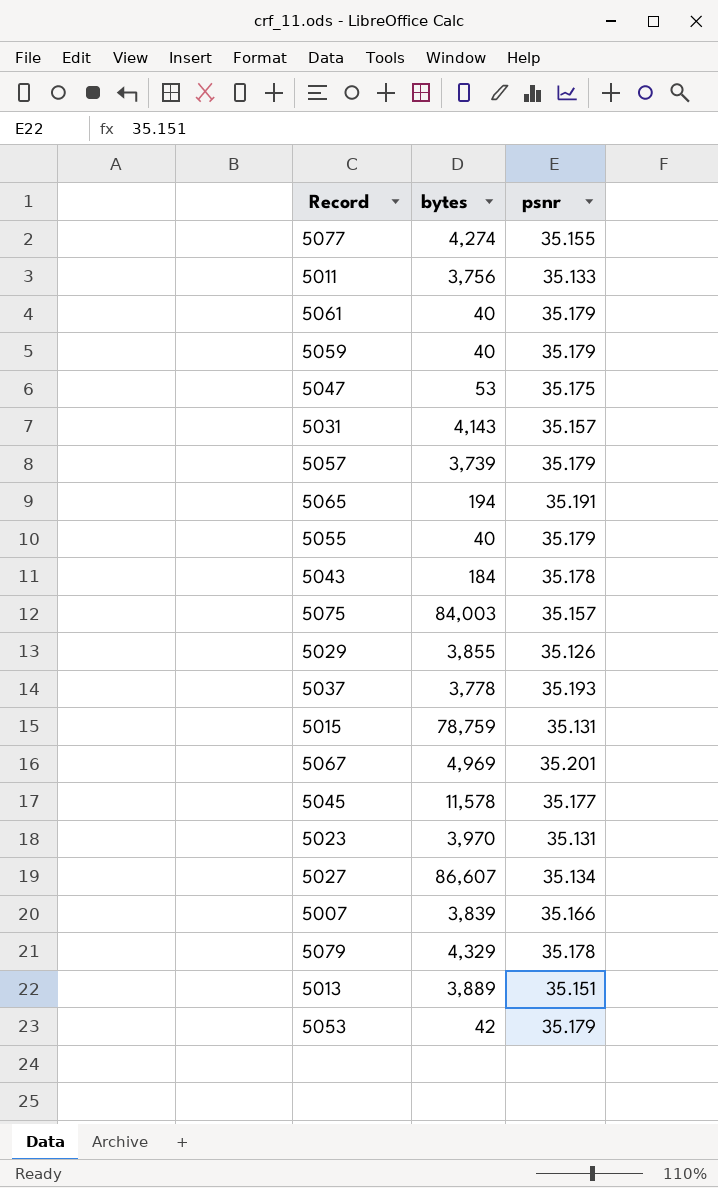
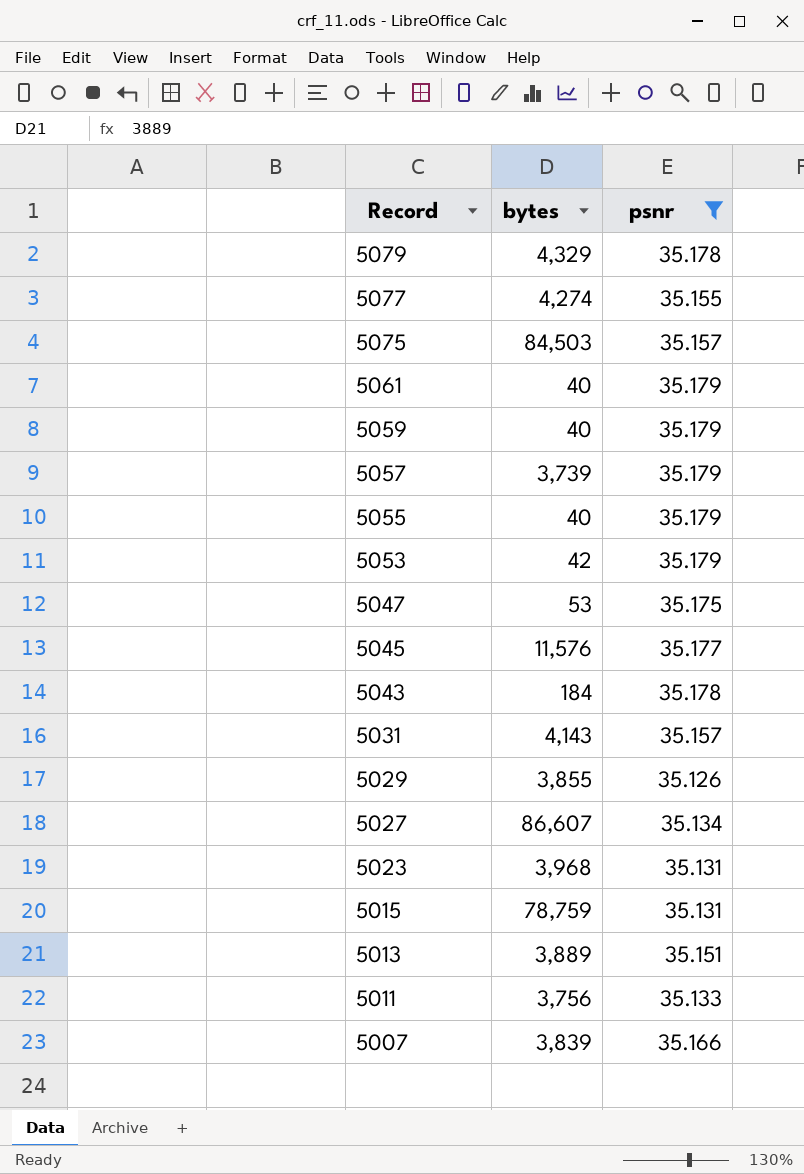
filter: none -> psnr <= 35.179
row order: none -> Record descending
5075 | bytes: 84,003 -> 84,503
5045 | bytes: 11,578 -> 11,576
5023 | bytes: 3,970 -> 3,968

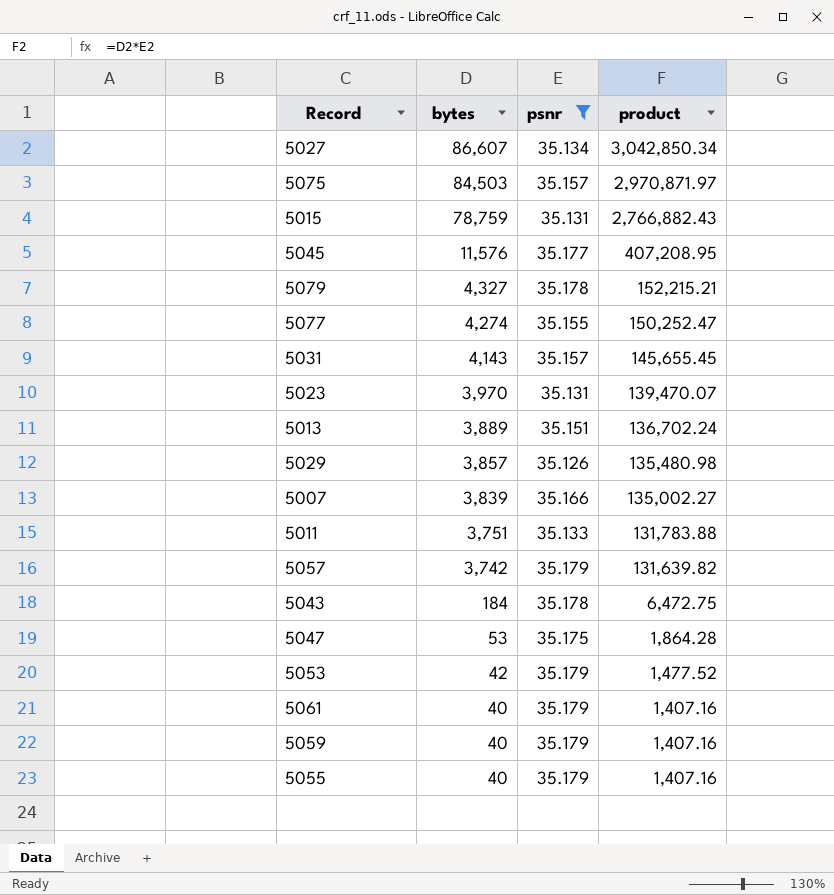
row order: Record descending -> bytes descending
column product | formula: none -> [bytes] * [psnr]
5079 | bytes: 4,329 -> 4,327
5023 | bytes: 3,968 -> 3,970
5029 | bytes: 3,855 -> 3,857
5011 | bytes: 3,756 -> 3,751
5057 | bytes: 3,739 -> 3,742

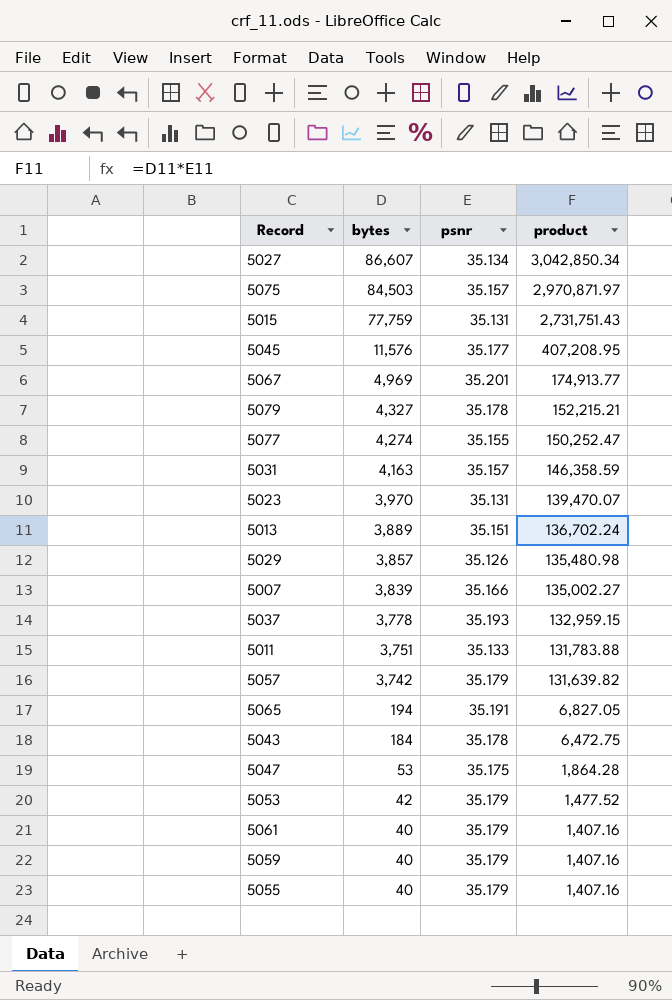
filter: psnr <= 35.179 -> none
5015 | bytes: 78,759 -> 77,759
5015 | product: 2,766,882.43 -> 2,731,751.43
5031 | bytes: 4,143 -> 4,163
5031 | product: 145,655.45 -> 146,358.59

